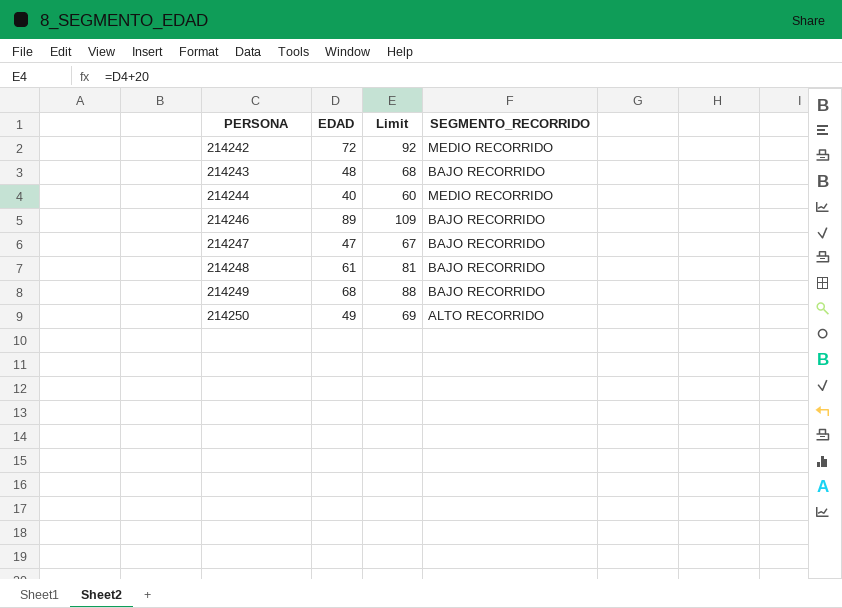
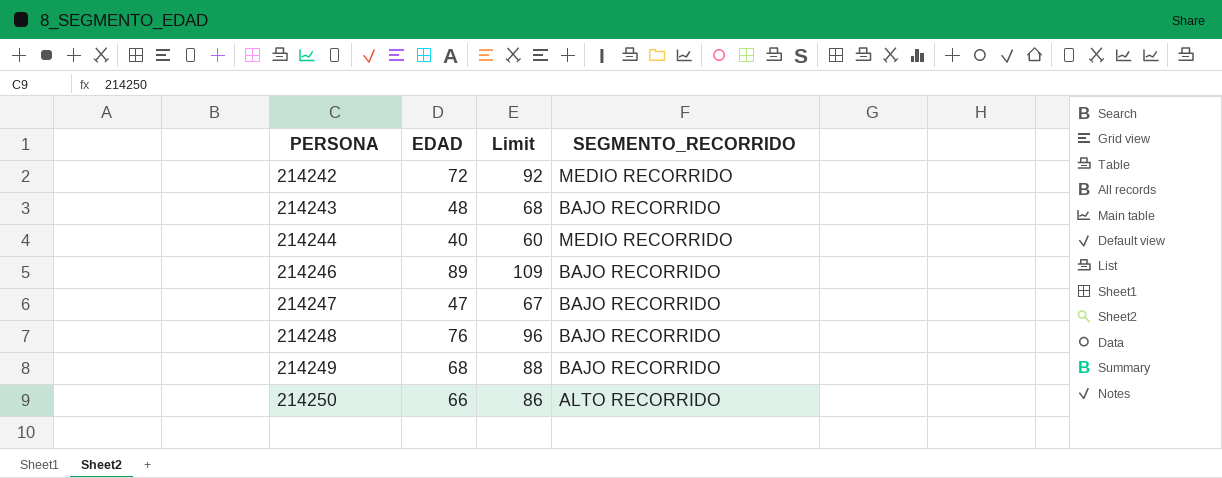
214248 | EDAD: 61 -> 76
214248 | Limit: 81 -> 96
214250 | EDAD: 49 -> 66
214250 | Limit: 69 -> 86

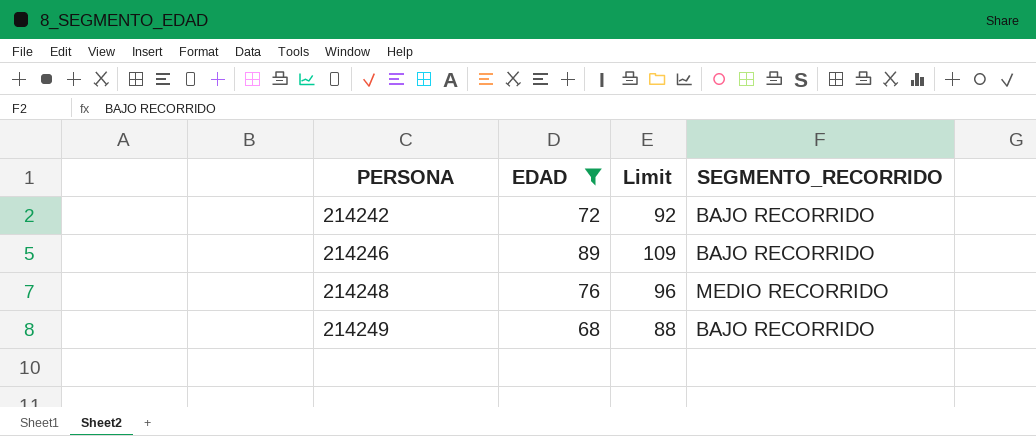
filter: none -> EDAD >= 68
214242 | SEGMENTO_RECORRIDO: MEDIO RECORRIDO -> BAJO RECORRIDO
214248 | SEGMENTO_RECORRIDO: BAJO RECORRIDO -> MEDIO RECORRIDO

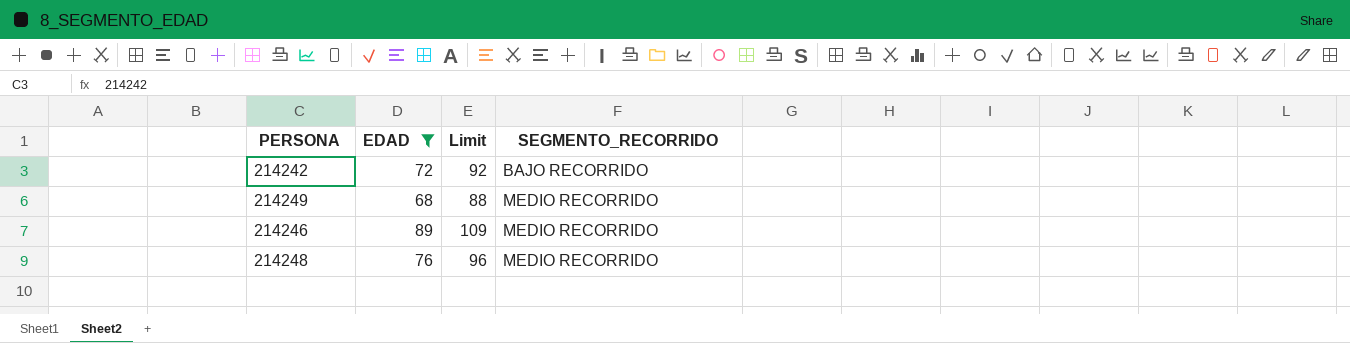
row order: PERSONA ascending -> SEGMENTO_RECORRIDO ascending
214249 | SEGMENTO_RECORRIDO: BAJO RECORRIDO -> MEDIO RECORRIDO
214246 | SEGMENTO_RECORRIDO: BAJO RECORRIDO -> MEDIO RECORRIDO

